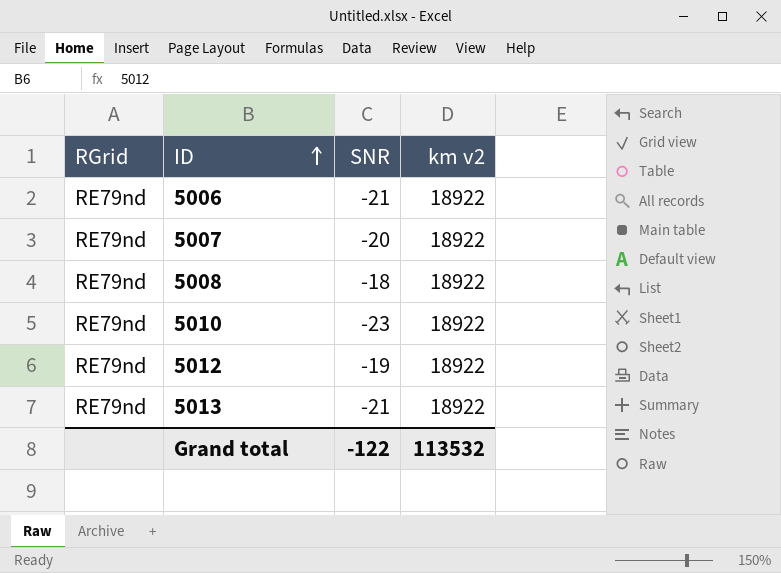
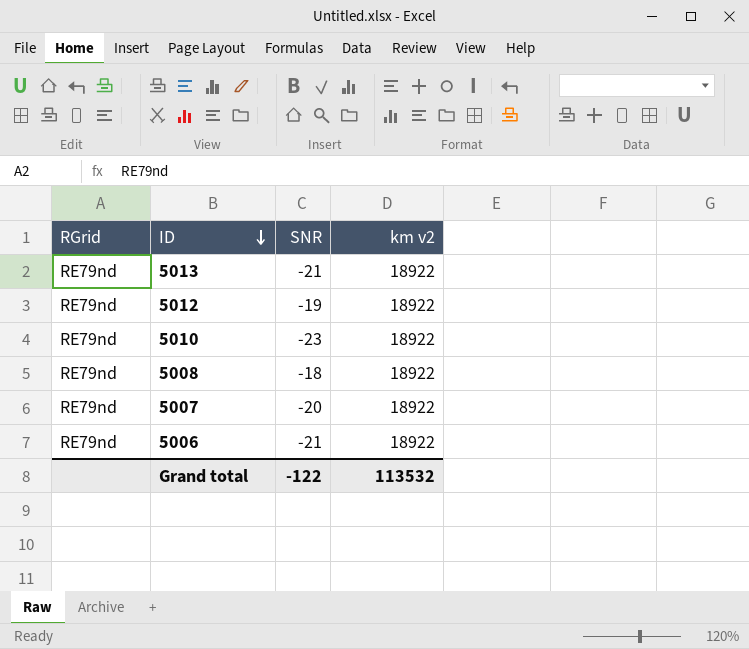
row order: ID ascending -> ID descending

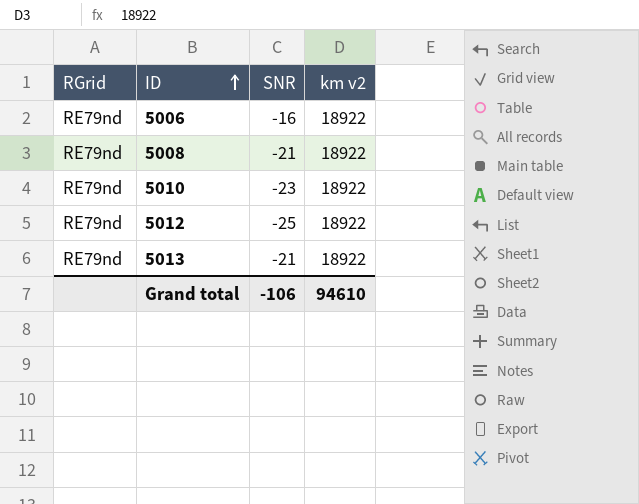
row order: ID descending -> ID ascending
row 5007: RE79nd | -20 | 18922 -> none
5006 | SNR: -21 -> -16
5008 | SNR: -18 -> -21
5012 | SNR: -19 -> -25
Grand total | SNR: -122 -> -106
Grand total | km v2: 113532 -> 94610

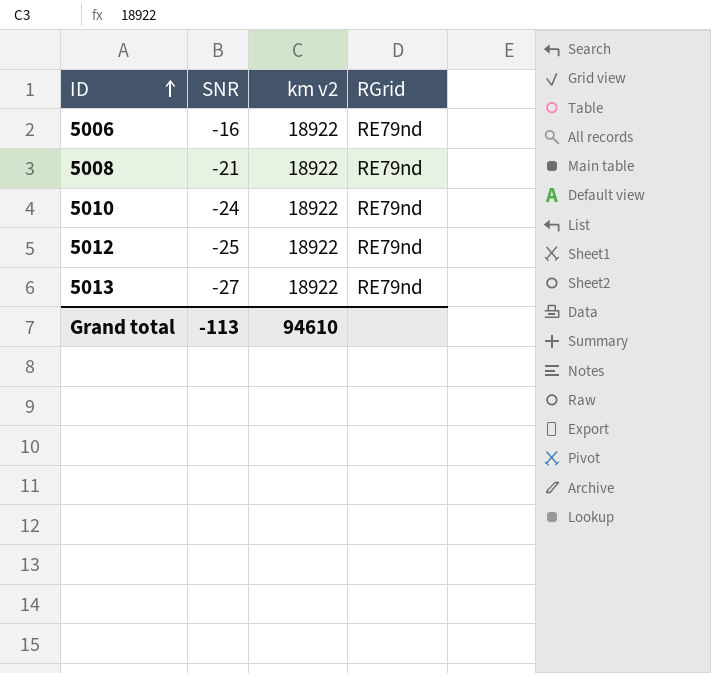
column RGrid | position: 1 -> 4
5010 | SNR: -23 -> -24
5013 | SNR: -21 -> -27
Grand total | SNR: -106 -> -113

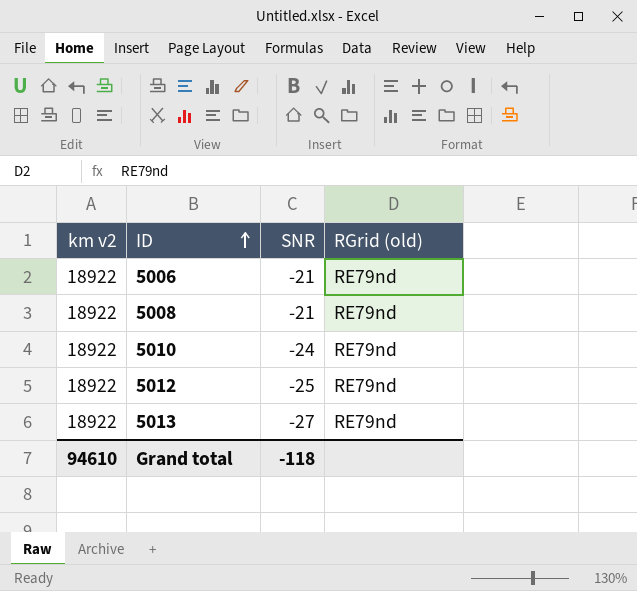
column km v2 | position: 3 -> 1
column name: RGrid -> RGrid (old)
5006 | SNR: -16 -> -21
Grand total | SNR: -113 -> -118

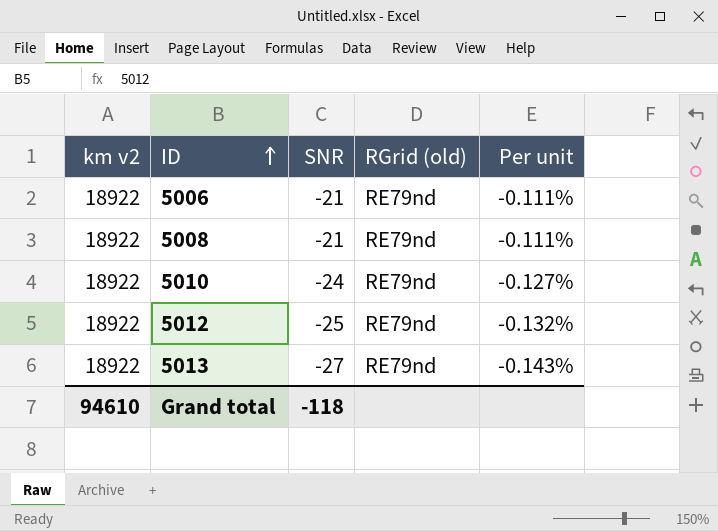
column Per unit | formula: none -> [SNR] / [km v2]

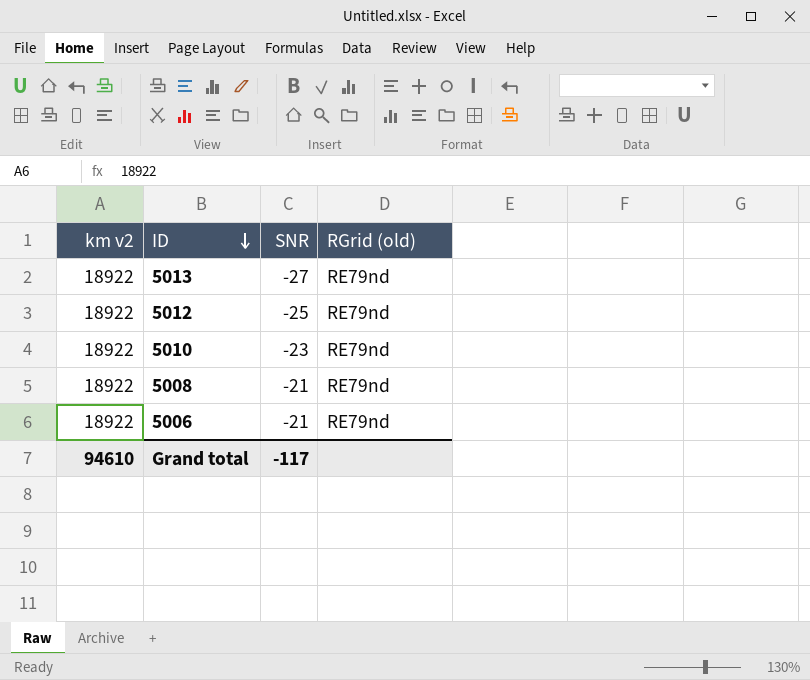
row order: ID ascending -> ID descending
column Per unit | formula: [SNR] / [km v2] -> none
5010 | SNR: -24 -> -23
Grand total | SNR: -118 -> -117

